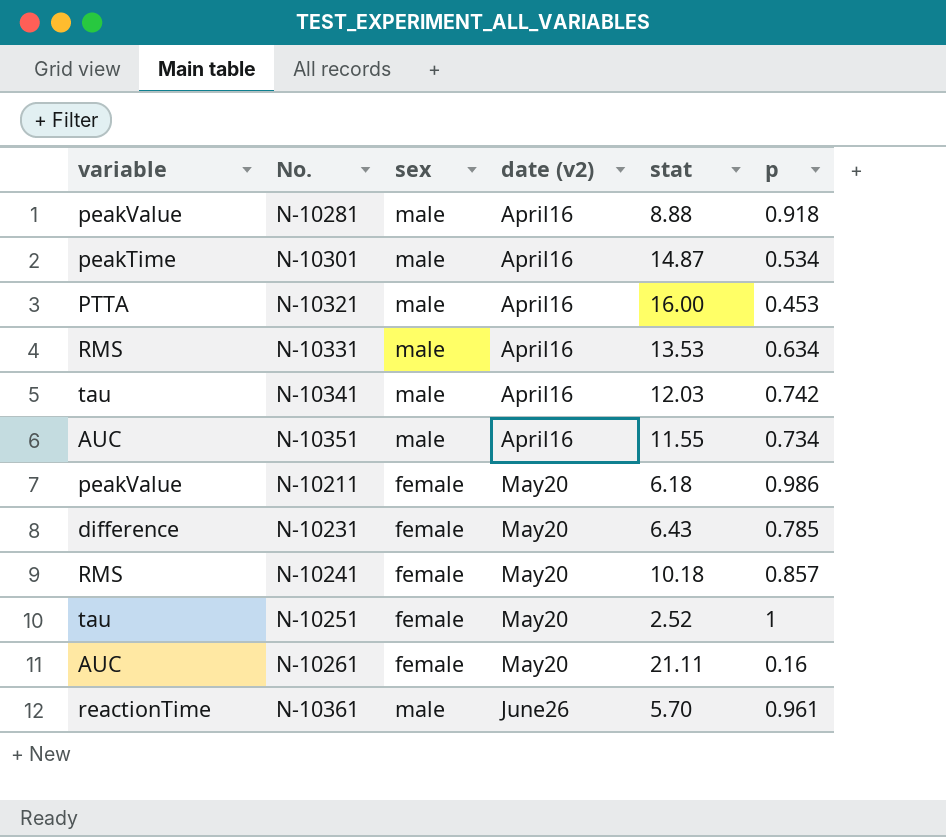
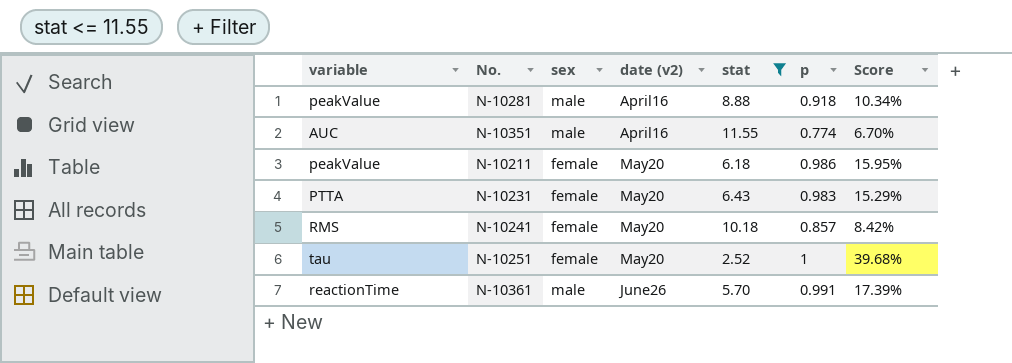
filter: none -> stat <= 11.55
column Score | formula: none -> [p] / [stat]
N-10351 | p: 0.734 -> 0.774
N-10231 | variable: difference -> PTTA
N-10231 | p: 0.785 -> 0.983
N-10361 | p: 0.961 -> 0.991

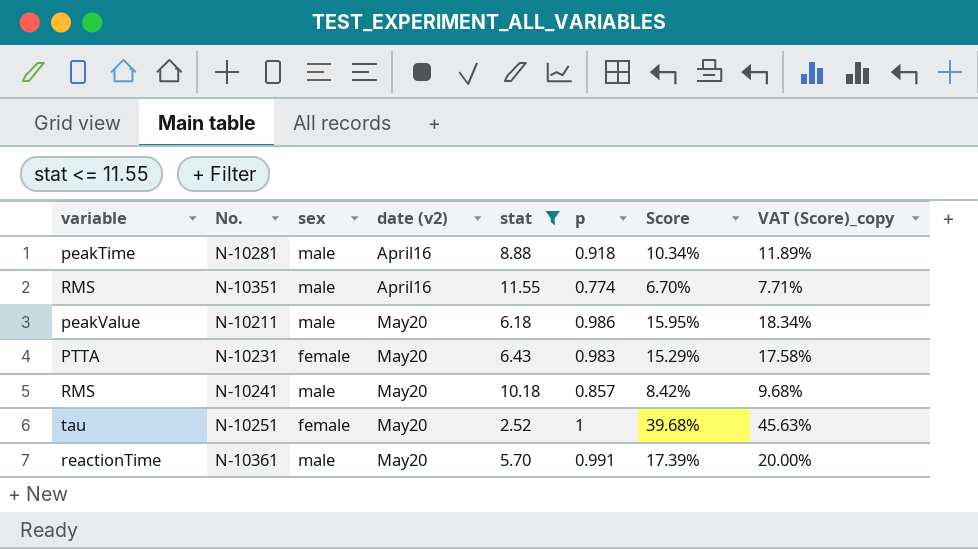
column VAT (Score)_copy | formula: none -> [Score] * 1.15
N-10281 | variable: peakValue -> peakTime
N-10351 | variable: AUC -> RMS
N-10211 | sex: female -> male
N-10241 | sex: female -> male
N-10361 | date (v2): June26 -> May20

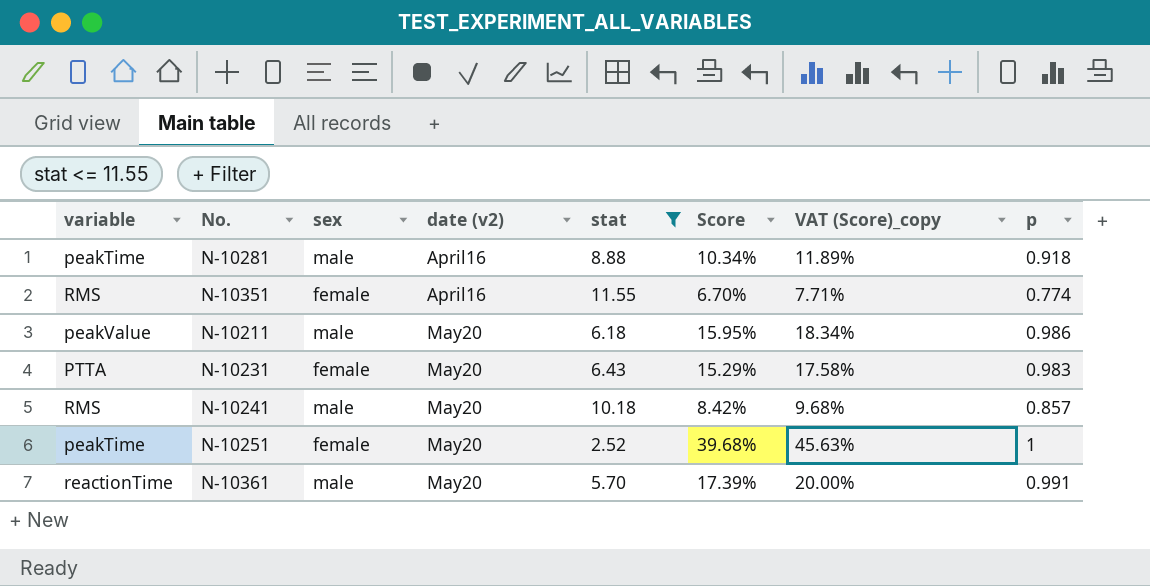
column p | position: 6 -> 8
N-10351 | sex: male -> female
N-10251 | variable: tau -> peakTime

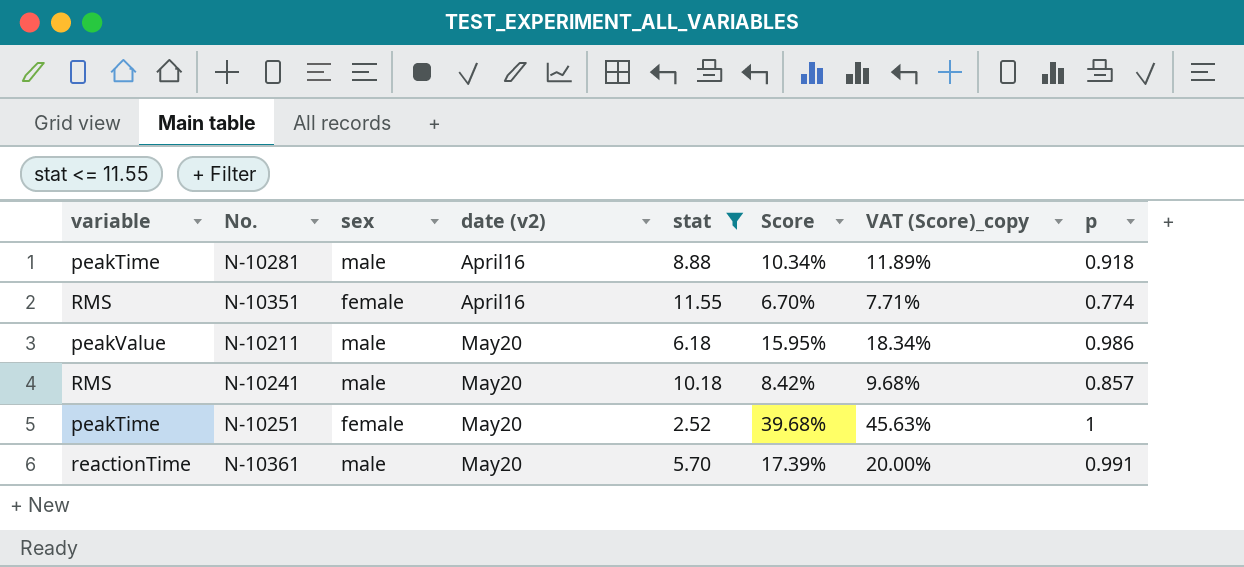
row N-10231: PTTA | female | May20 | 6.43 | 15.29% | 17.58% | 0.983 -> none

